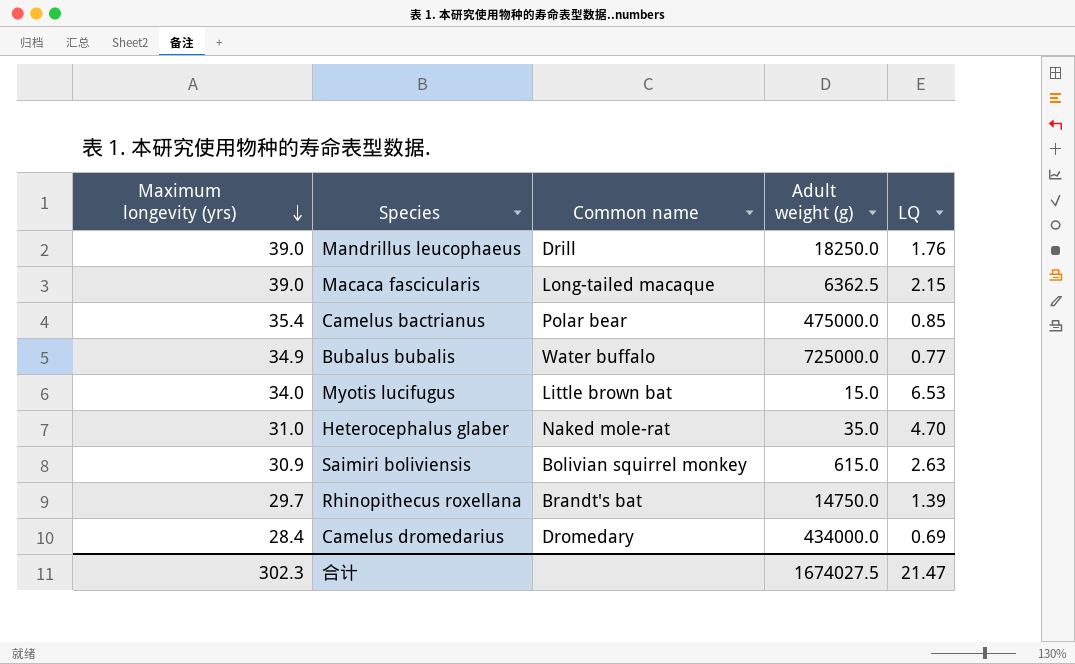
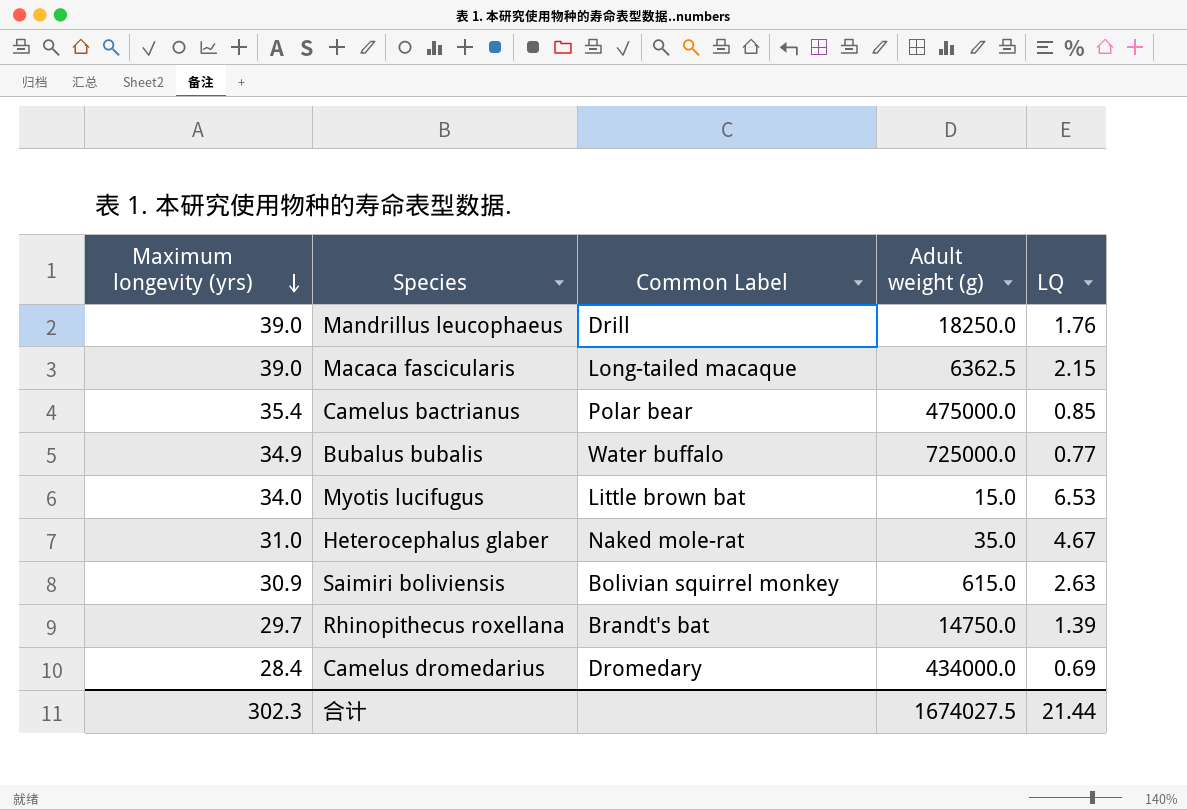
column name: Common name -> Common Label
Heterocephalus glaber | LQ: 4.70 -> 4.67
合计 | LQ: 21.47 -> 21.44

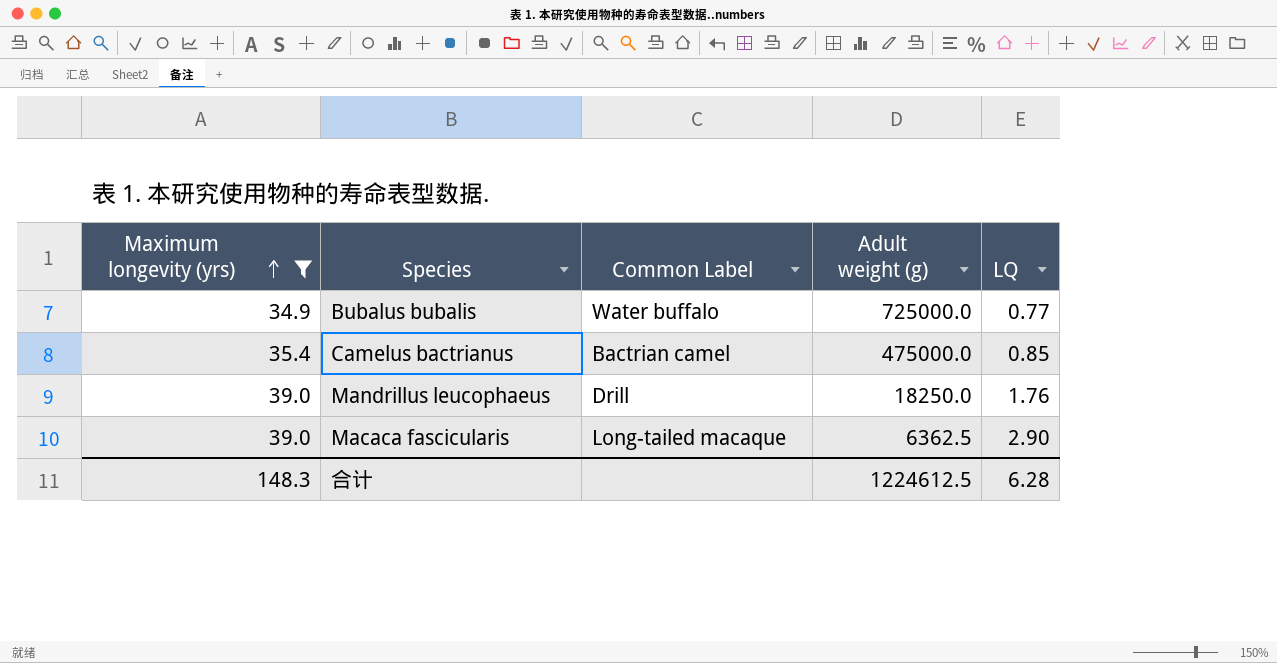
filter: none -> Maximum longevity (yrs) >= 34.9
row order: Maximum longevity (yrs) descending -> Maximum longevity (yrs) ascending
Camelus bactrianus | Common Label: Polar bear -> Bactrian camel
Macaca fascicularis | LQ: 2.15 -> 2.90
合计 | Maximum longevity (yrs): 302.3 -> 148.3
合计 | Adult weight (g): 1674027.5 -> 1224612.5
合计 | LQ: 21.44 -> 6.28

